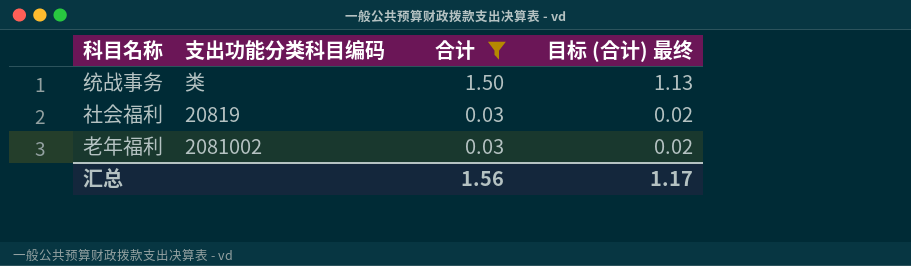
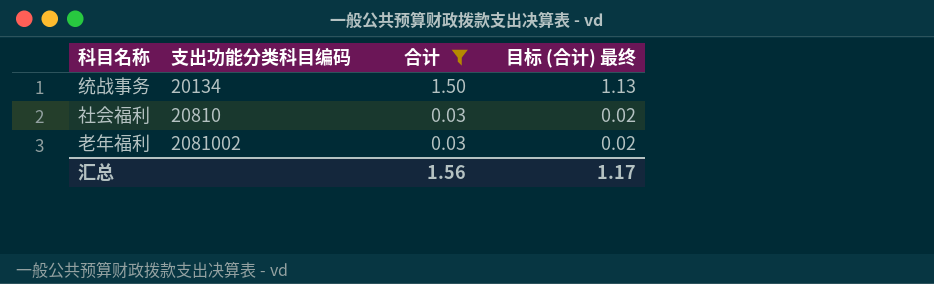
统战事务 | 支出功能分类科目编码: 类 -> 20134
社会福利 | 支出功能分类科目编码: 20819 -> 20810

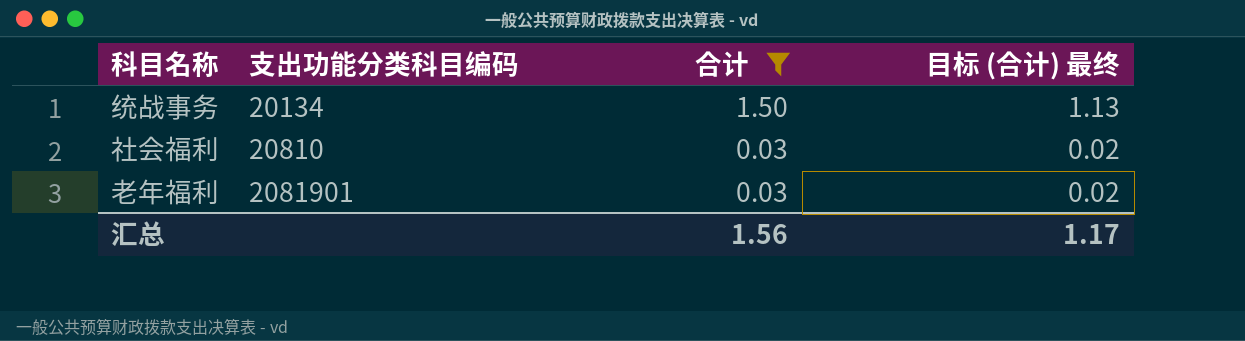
老年福利 | 支出功能分类科目编码: 2081002 -> 2081901

